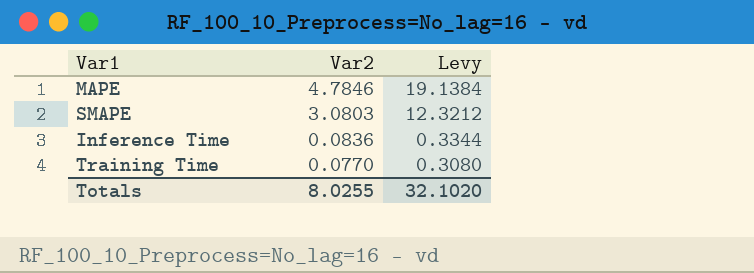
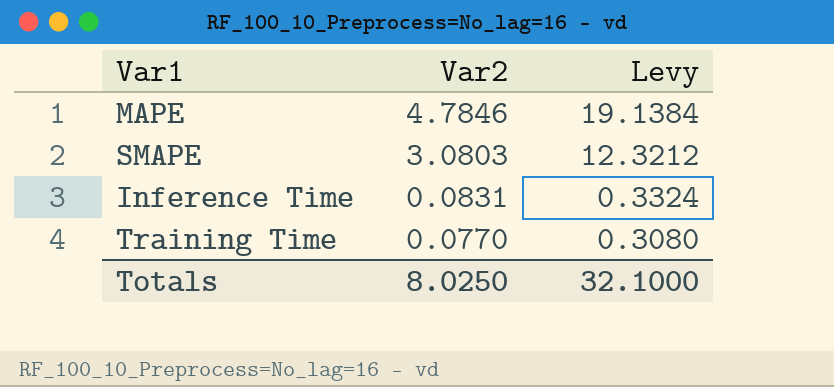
Inference Time | Var2: 0.0836 -> 0.0831
Inference Time | Levy: 0.3344 -> 0.3324
Totals | Var2: 8.0255 -> 8.0250
Totals | Levy: 32.1020 -> 32.1000

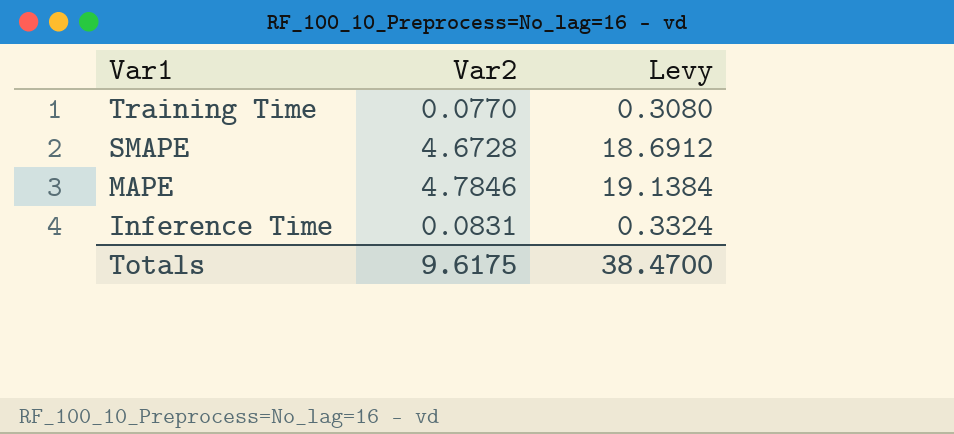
row order: Var2 descending -> Var1 descending
SMAPE | Var2: 3.0803 -> 4.6728
SMAPE | Levy: 12.3212 -> 18.6912
Totals | Var2: 8.0250 -> 9.6175
Totals | Levy: 32.1000 -> 38.4700

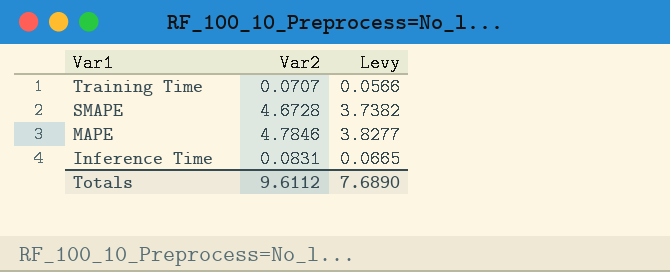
column Levy | formula: [Var2] * 4 -> [Var2] * 0.8
Training Time | Var2: 0.0770 -> 0.0707
Totals | Var2: 9.6175 -> 9.6112
Totals | Levy: 38.4700 -> 7.6890

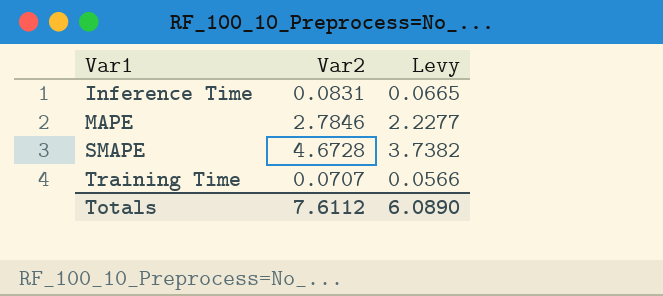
row order: Var1 descending -> Var1 ascending
MAPE | Var2: 4.7846 -> 2.7846
MAPE | Levy: 3.8277 -> 2.2277
Totals | Var2: 9.6112 -> 7.6112
Totals | Levy: 7.6890 -> 6.0890

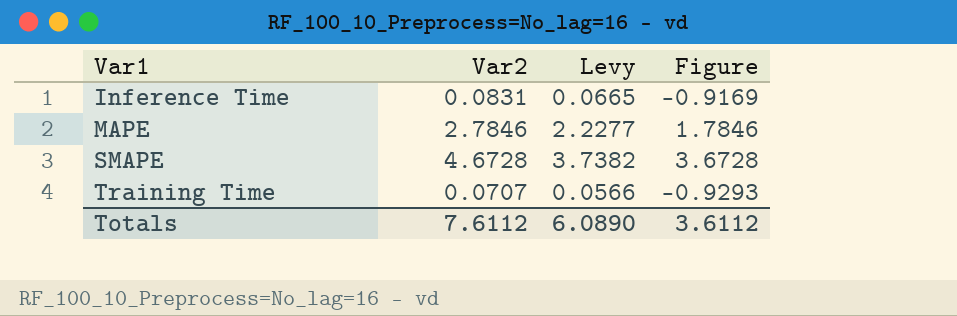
column Figure | formula: none -> [Var2] - 1

